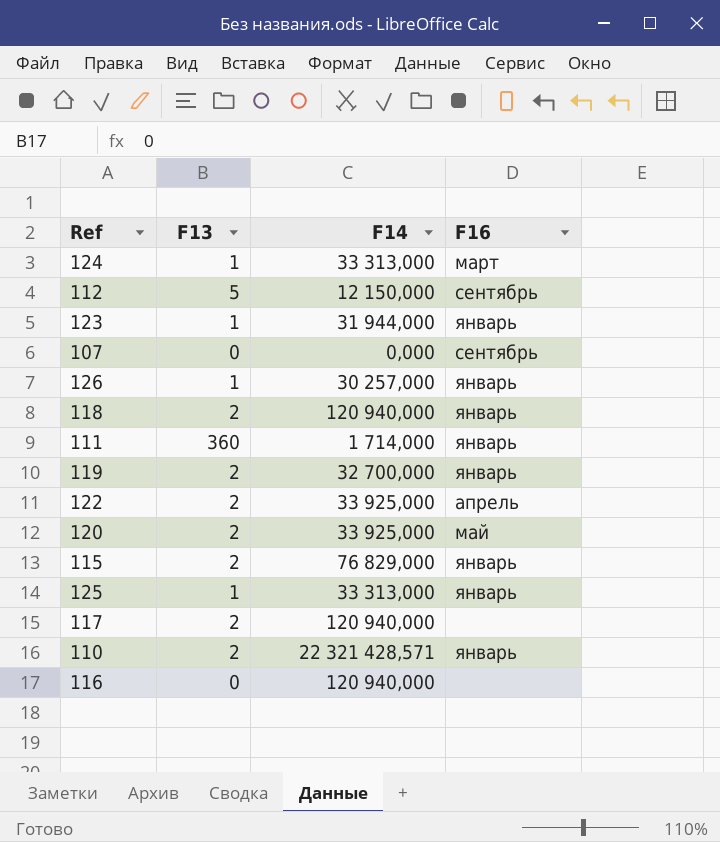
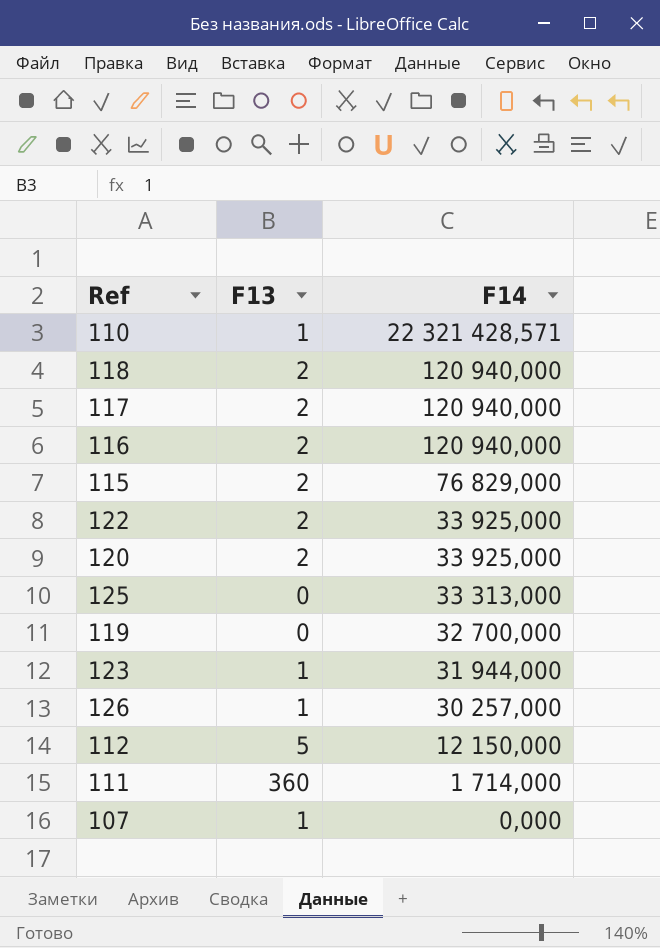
row order: none -> F14 descending
column F16 | position: 4 -> none
row 124: 1 | 33 313,000 | март -> none
110 | F13: 2 -> 1
116 | F13: 0 -> 2
125 | F13: 1 -> 0
119 | F13: 2 -> 0
107 | F13: 0 -> 1

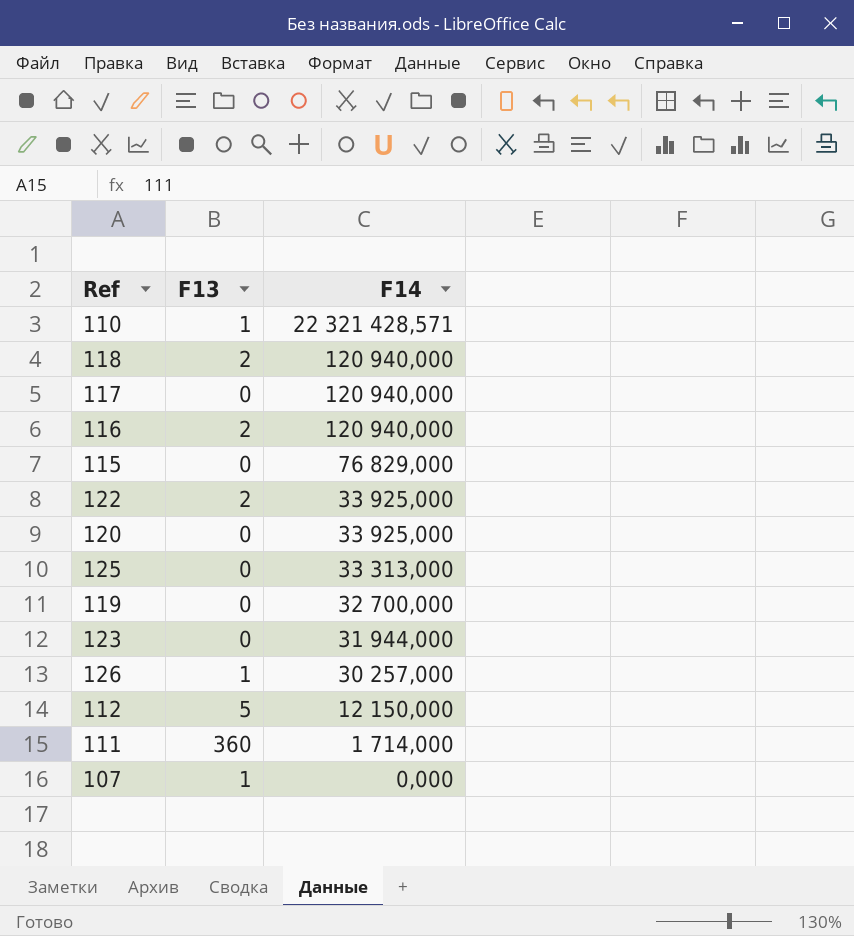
117 | F13: 2 -> 0
115 | F13: 2 -> 0
120 | F13: 2 -> 0
123 | F13: 1 -> 0

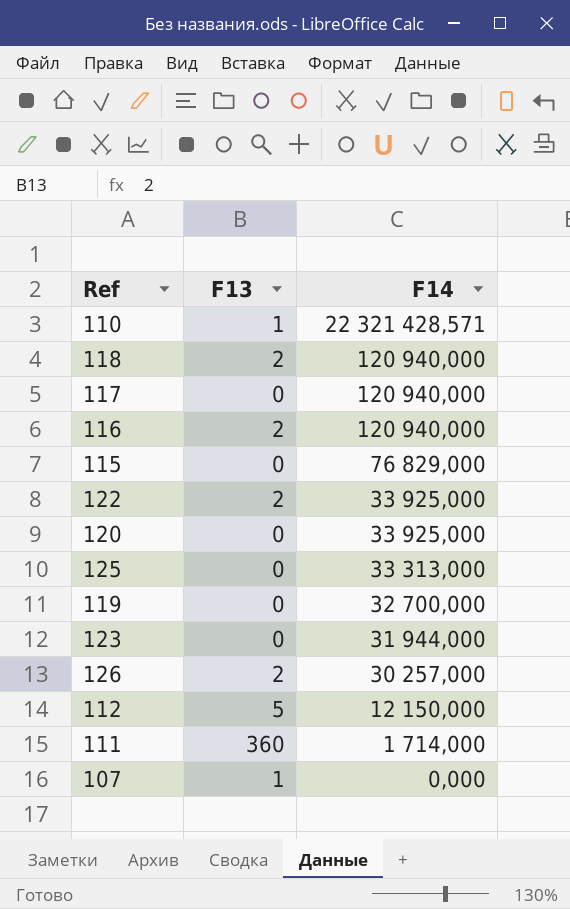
126 | F13: 1 -> 2

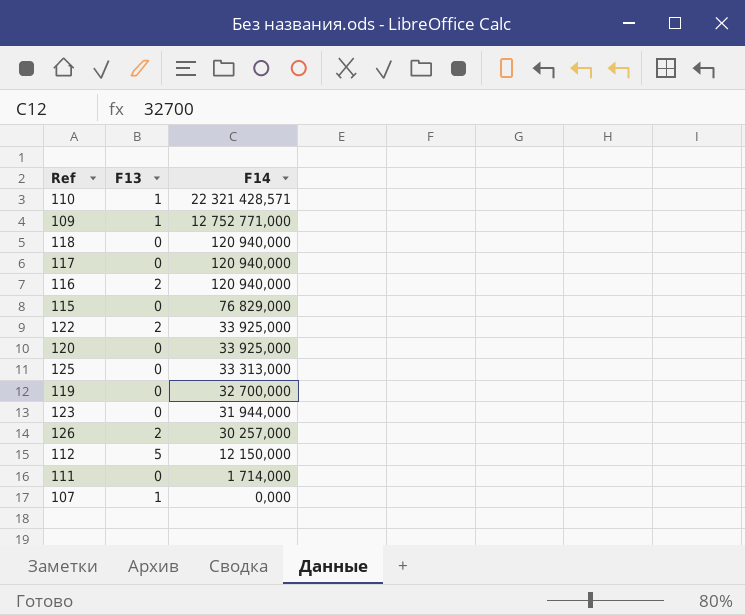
row 109: none -> 1 | 12 752 771,000
118 | F13: 2 -> 0
111 | F13: 360 -> 0

